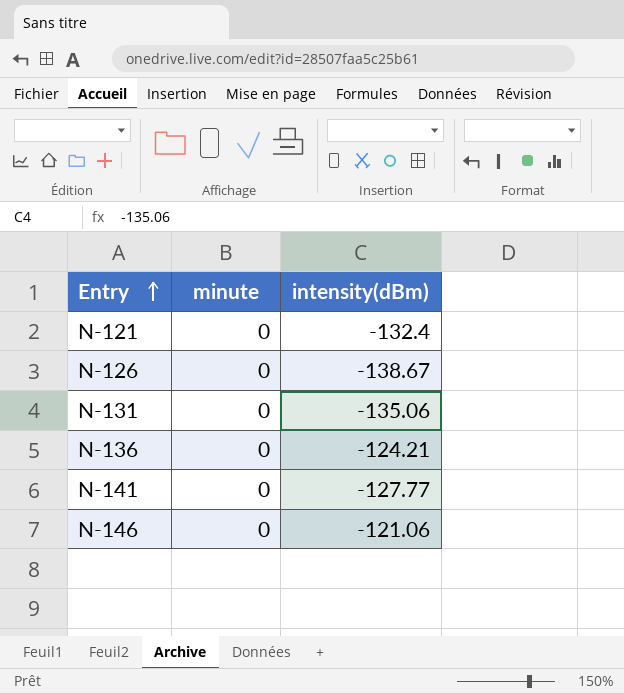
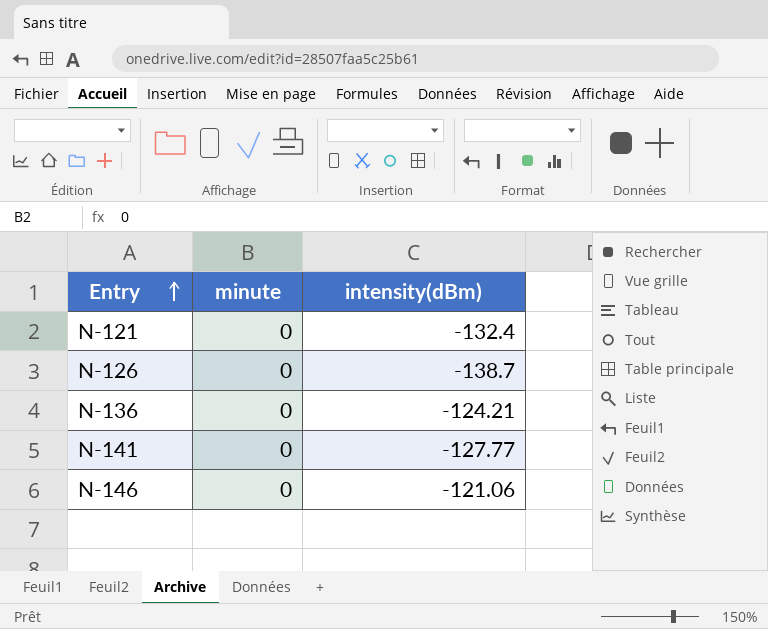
row N-131: 0 | -135.06 -> none
N-126 | intensity(dBm): -138.67 -> -138.7

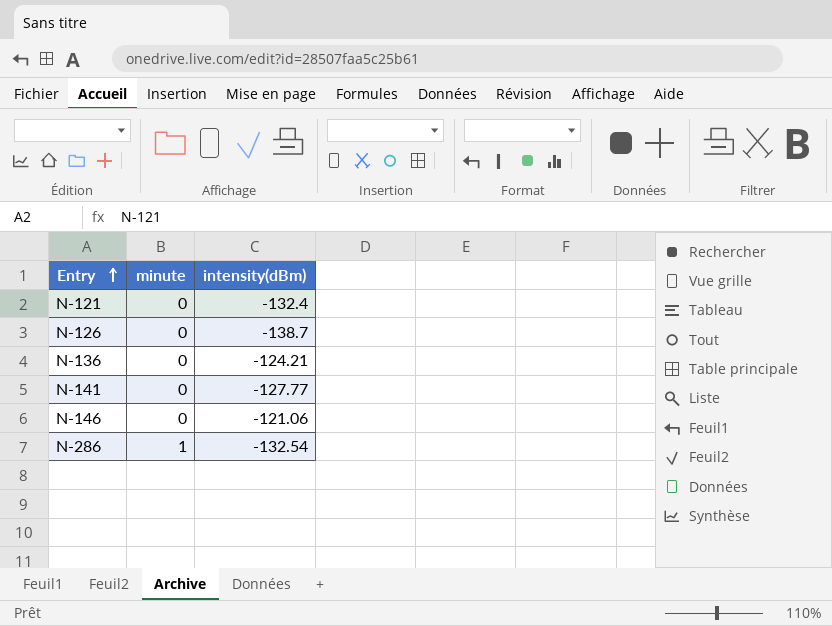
row N-286: none -> 1 | -132.54

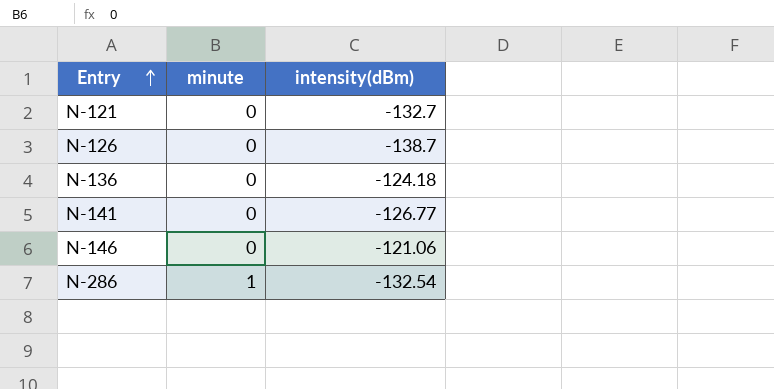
N-121 | intensity(dBm): -132.4 -> -132.7
N-136 | intensity(dBm): -124.21 -> -124.18
N-141 | intensity(dBm): -127.77 -> -126.77

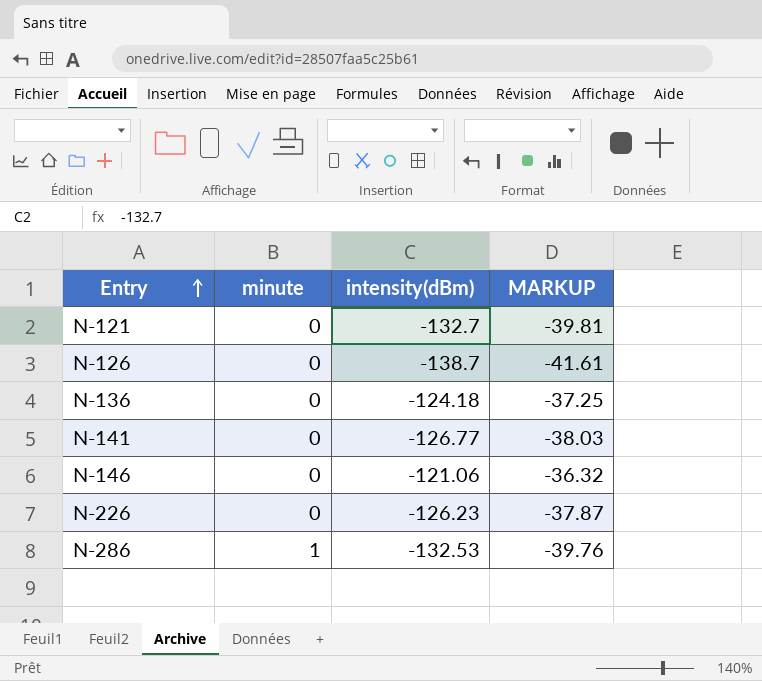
column MARKUP | formula: none -> [intensity(dBm)] * 0.3
row N-226: none -> 0 | -126.23 | -37.87
N-286 | intensity(dBm): -132.54 -> -132.53

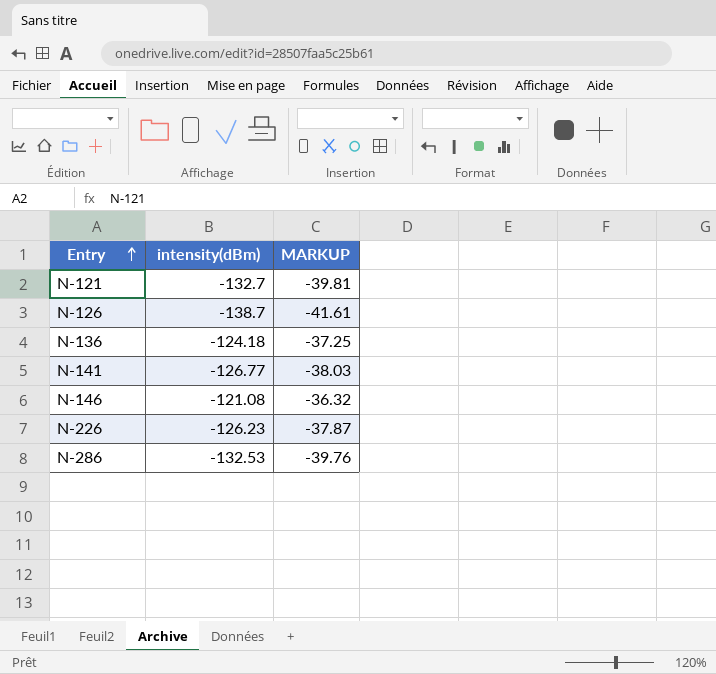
column minute | position: 2 -> none
N-146 | intensity(dBm): -121.06 -> -121.08

